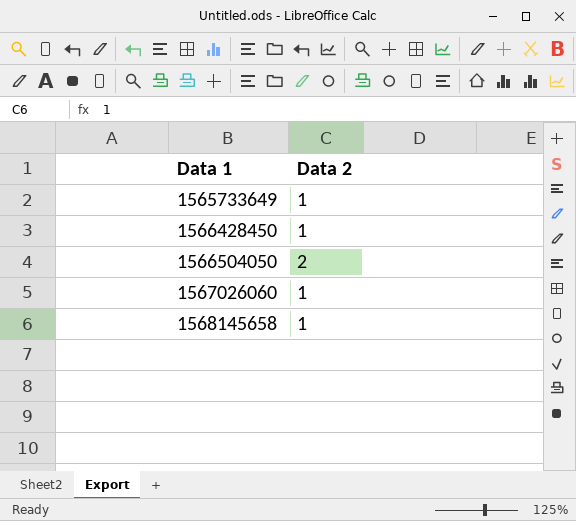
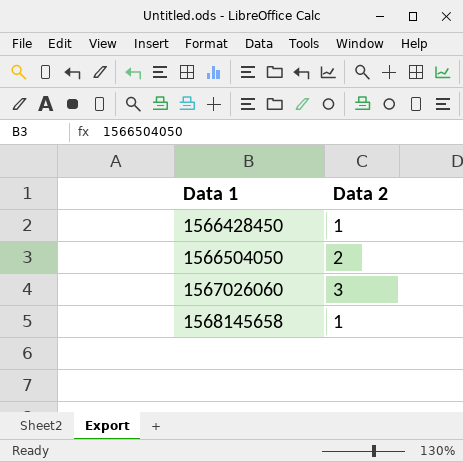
row 1565733649: 1 -> none
1567026060 | Data 2: 1 -> 3

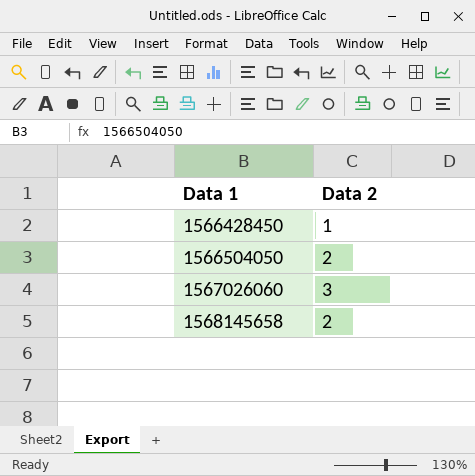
1568145658 | Data 2: 1 -> 2

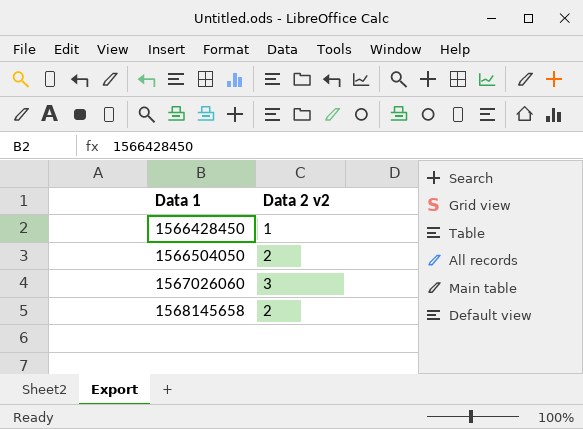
column name: Data 2 -> Data 2 v2

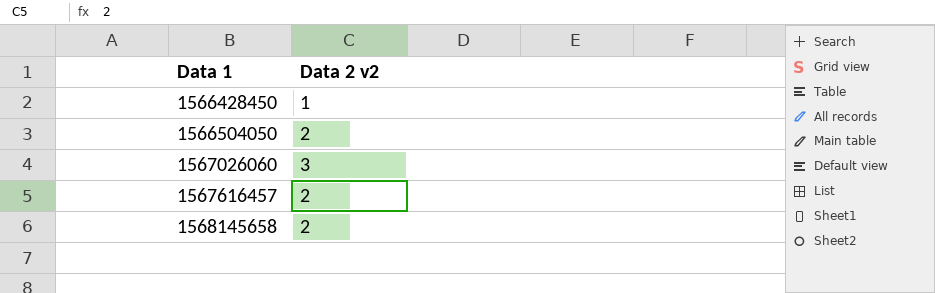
row 1567616457: none -> 2

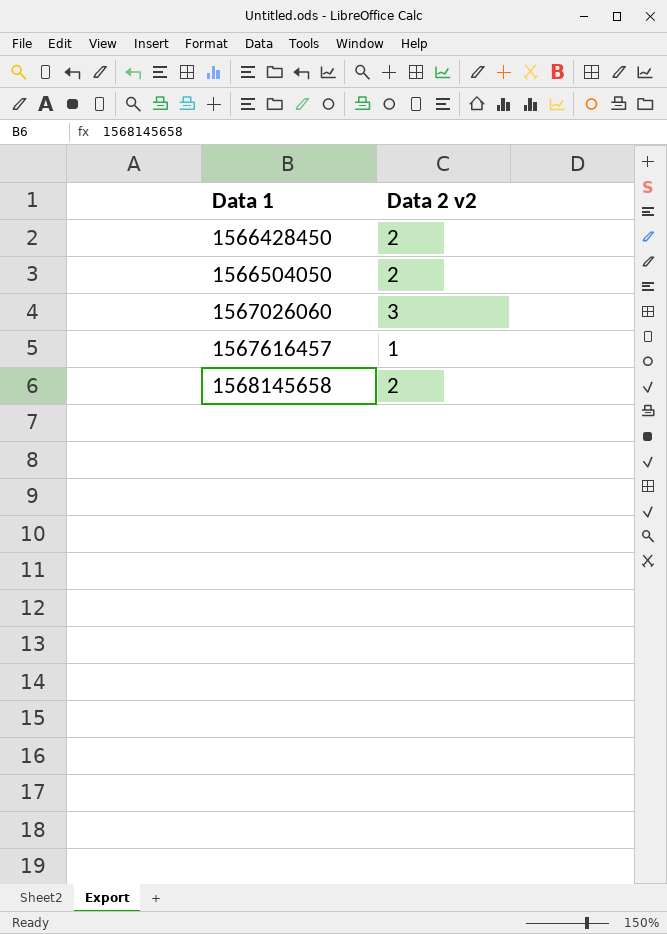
1566428450 | Data 2 v2: 1 -> 2
1567616457 | Data 2 v2: 2 -> 1

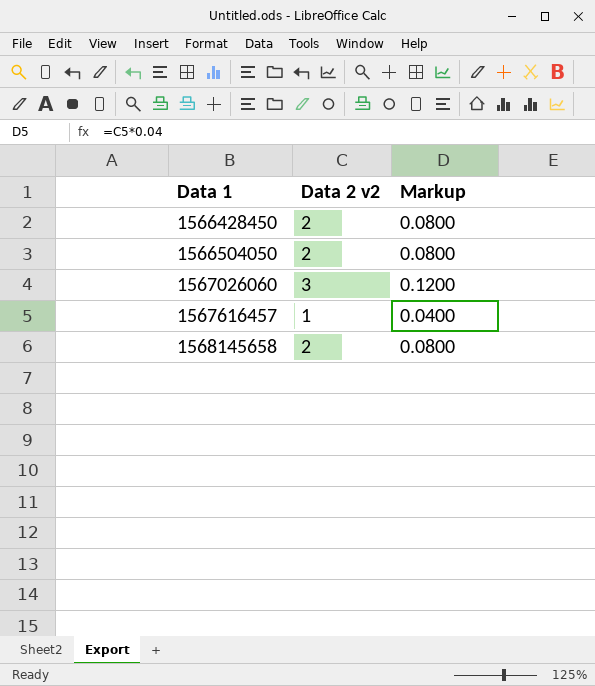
column Markup | formula: none -> [Data 2 v2] * 0.04

